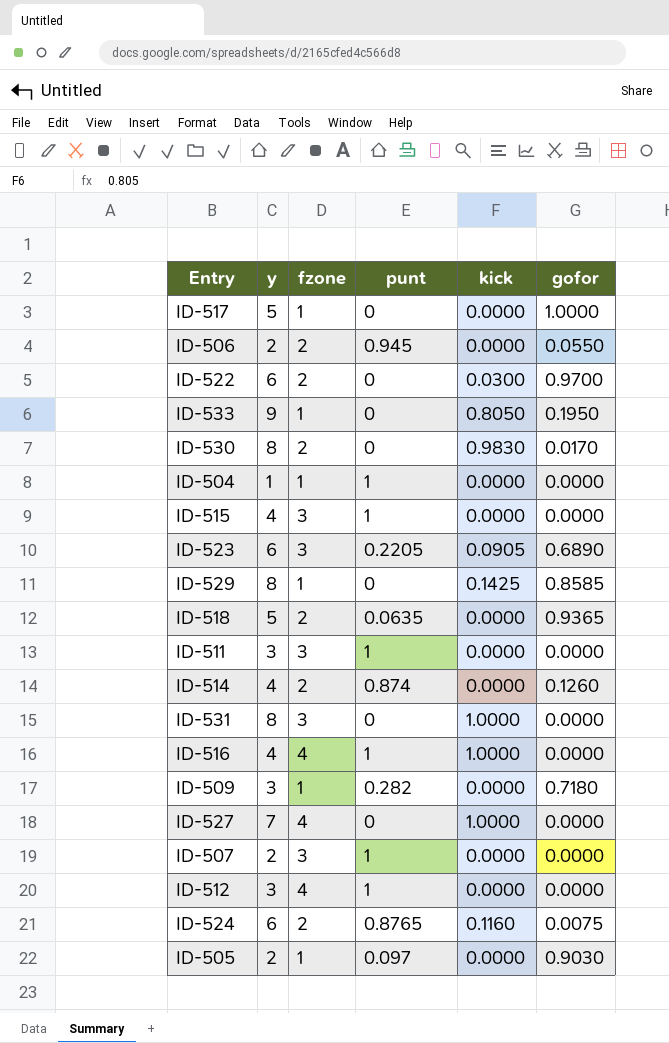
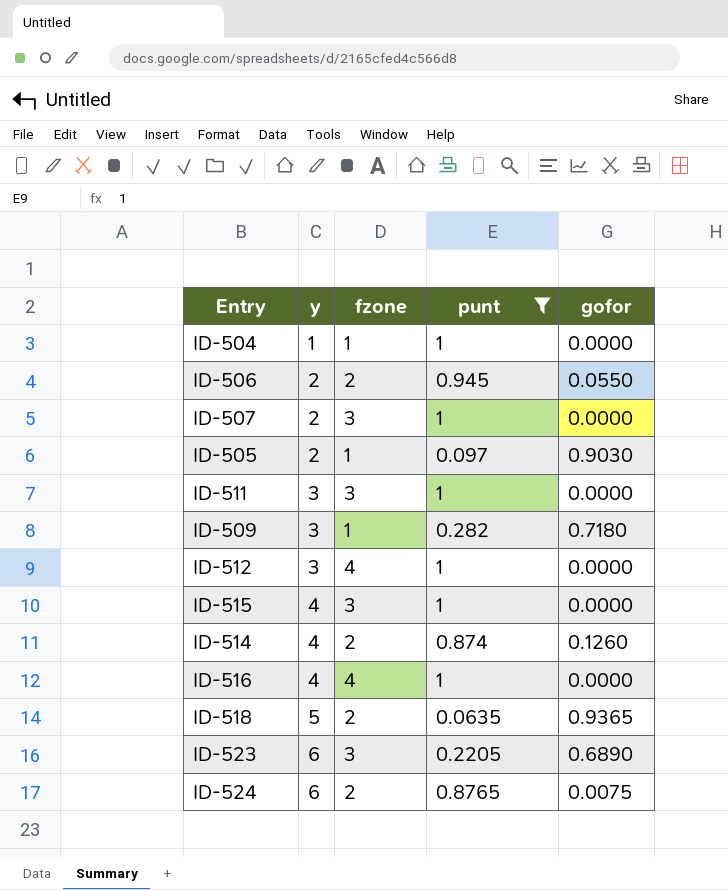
filter: none -> punt != 0
row order: none -> y ascending
column kick | position: 5 -> none

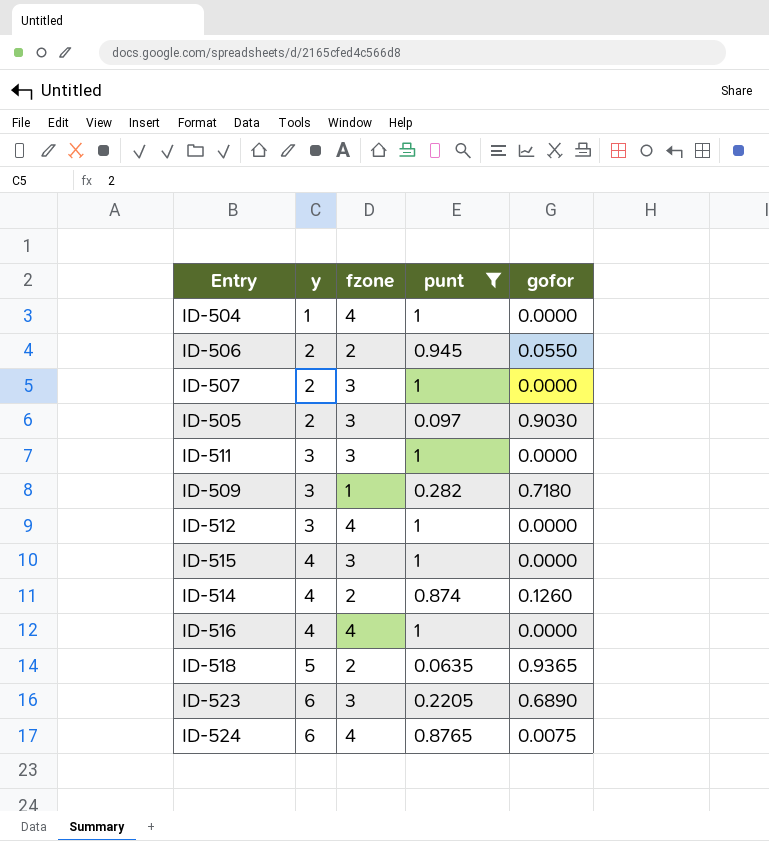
ID-504 | fzone: 1 -> 4
ID-505 | fzone: 1 -> 3
ID-524 | fzone: 2 -> 4

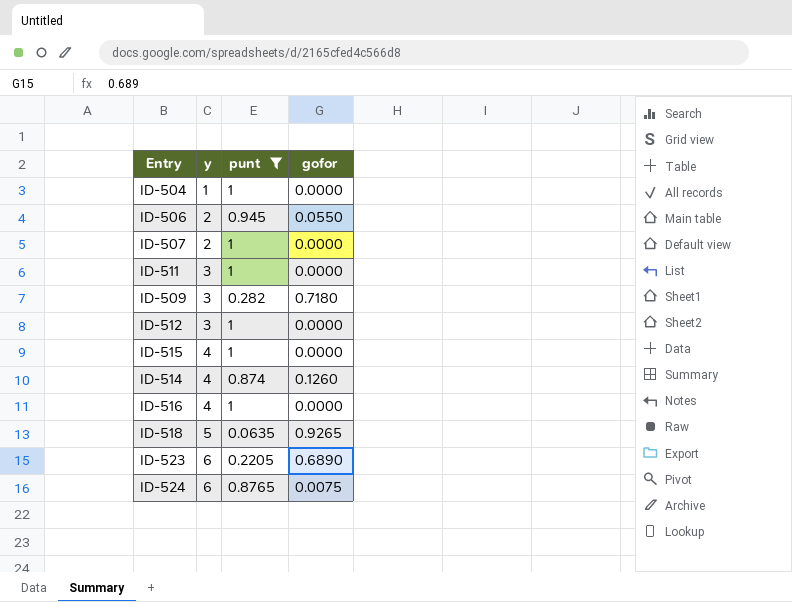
column fzone | position: 3 -> none
row ID-505: 2 | 3 | 0.097 | 0.9030 -> none
ID-518 | gofor: 0.9365 -> 0.9265

